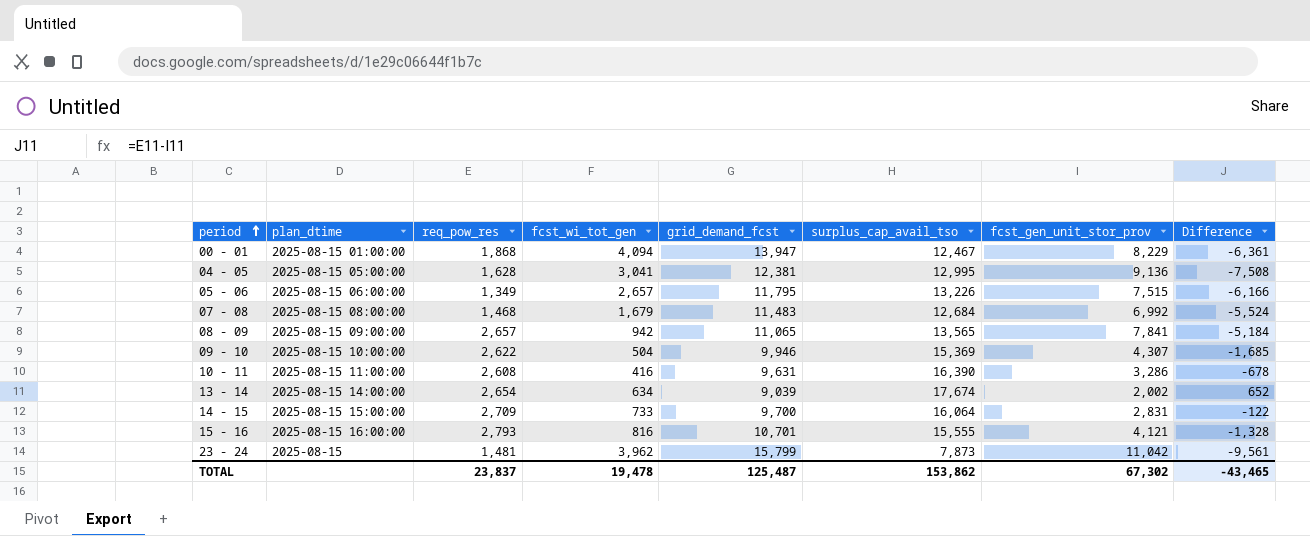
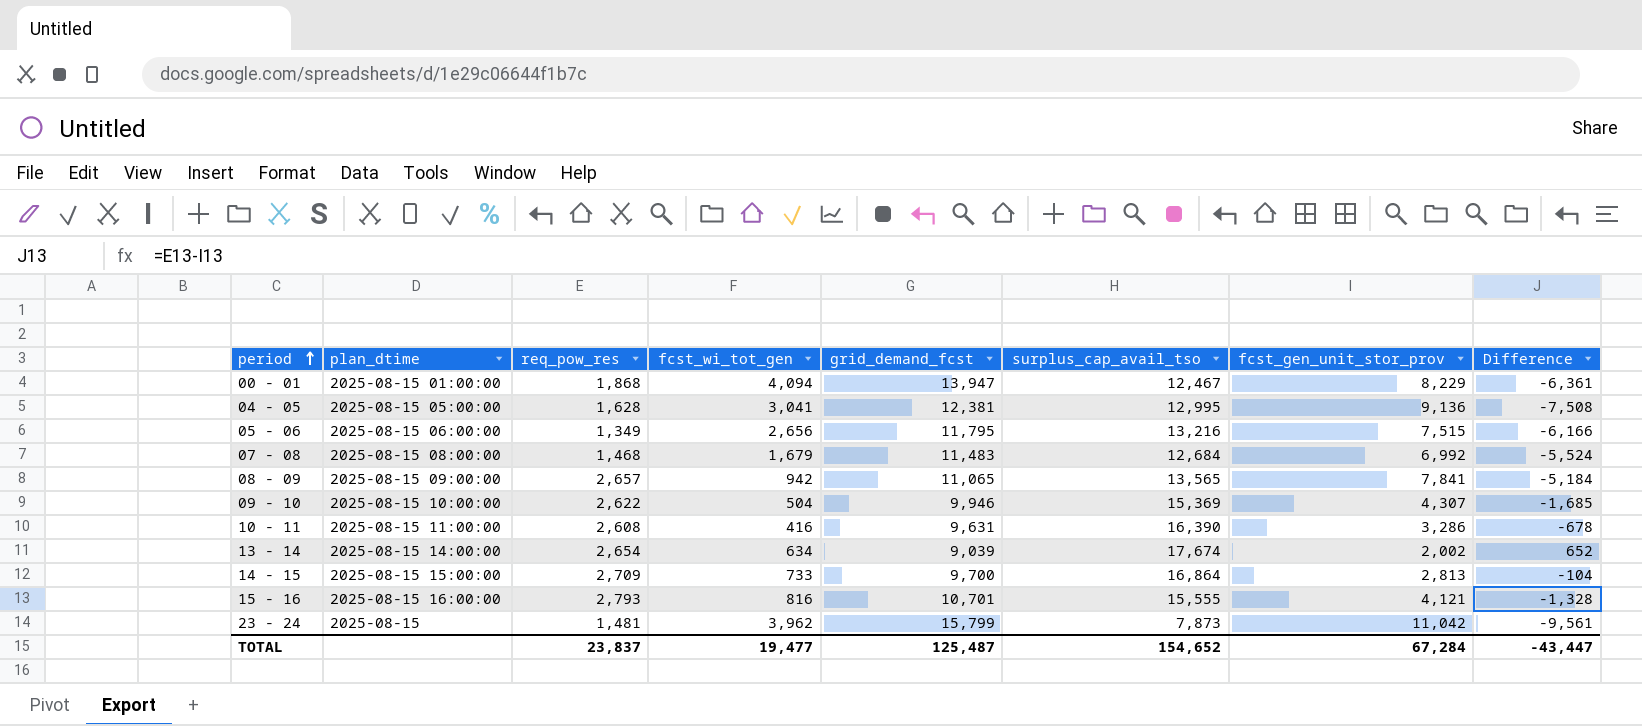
05 - 06 | fcst_wi_tot_gen: 2,657 -> 2,656
05 - 06 | surplus_cap_avail_tso: 13,226 -> 13,216
14 - 15 | surplus_cap_avail_tso: 16,064 -> 16,864
14 - 15 | fcst_gen_unit_stor_prov: 2,831 -> 2,813
14 - 15 | Difference: -122 -> -104
TOTAL | fcst_wi_tot_gen: 19,478 -> 19,477
TOTAL | surplus_cap_avail_tso: 153,862 -> 154,652
TOTAL | fcst_gen_unit_stor_prov: 67,302 -> 67,284
TOTAL | Difference: -43,465 -> -43,447

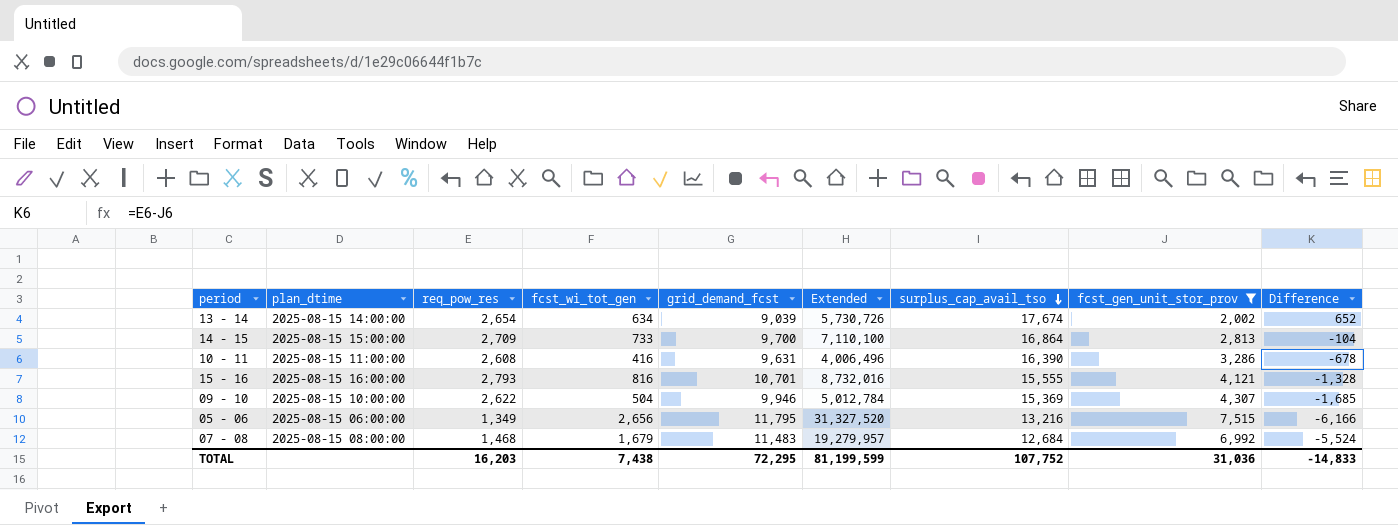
filter: none -> fcst_gen_unit_stor_prov <= 7,515
row order: period ascending -> surplus_cap_avail_tso descending
column Extended | formula: none -> [fcst_wi_tot_gen] * [grid_demand_fcst]
TOTAL | req_pow_res: 23,837 -> 16,203
TOTAL | fcst_wi_tot_gen: 19,477 -> 7,438
TOTAL | grid_demand_fcst: 125,487 -> 72,295
TOTAL | surplus_cap_avail_tso: 154,652 -> 107,752
TOTAL | fcst_gen_unit_stor_prov: 67,284 -> 31,036
TOTAL | Difference: -43,447 -> -14,833

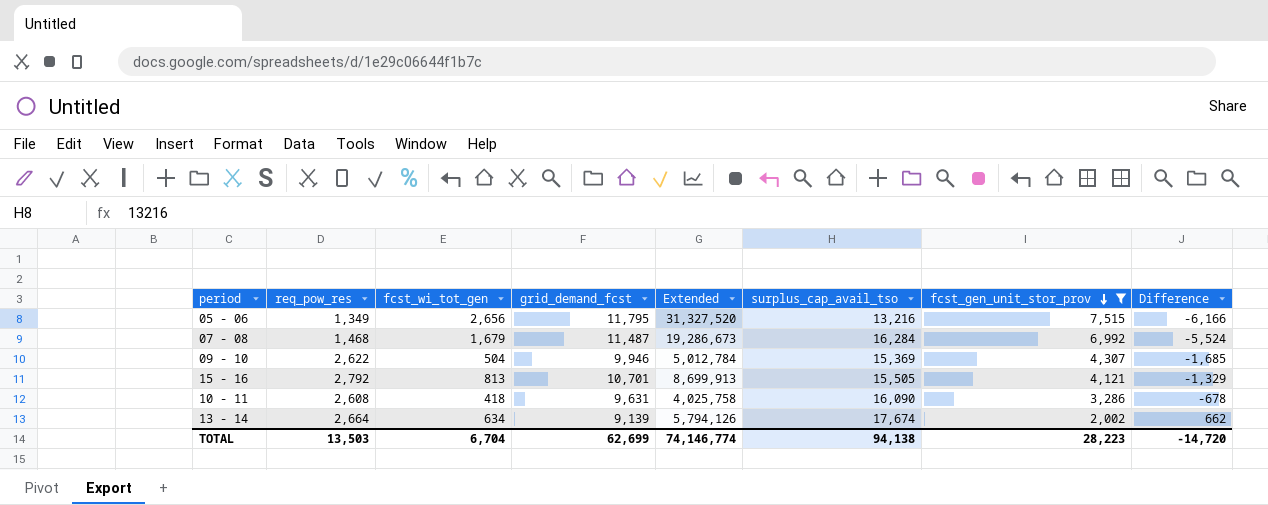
row order: surplus_cap_avail_tso descending -> fcst_gen_unit_stor_prov descending
column plan_dtime | position: 2 -> none
row 14 - 15: 2025-08-15 15:00:00 | 2,709 | 733 | 9,700 | 7,110,100 | 16,864 | 2,813 | -104 -> none
07 - 08 | grid_demand_fcst: 11,483 -> 11,487
07 - 08 | Extended: 19,279,957 -> 19,286,673
07 - 08 | surplus_cap_avail_tso: 12,684 -> 16,284
15 - 16 | req_pow_res: 2,793 -> 2,792
15 - 16 | fcst_wi_tot_gen: 816 -> 813
15 - 16 | Extended: 8,732,016 -> 8,699,913
15 - 16 | surplus_cap_avail_tso: 15,555 -> 15,505
15 - 16 | Difference: -1,328 -> -1,329
10 - 11 | fcst_wi_tot_gen: 416 -> 418
10 - 11 | Extended: 4,006,496 -> 4,025,758
10 - 11 | surplus_cap_avail_tso: 16,390 -> 16,090
13 - 14 | req_pow_res: 2,654 -> 2,664
13 - 14 | grid_demand_fcst: 9,039 -> 9,139
13 - 14 | Extended: 5,730,726 -> 5,794,126
13 - 14 | Difference: 652 -> 662
TOTAL | req_pow_res: 16,203 -> 13,503
TOTAL | fcst_wi_tot_gen: 7,438 -> 6,704
TOTAL | grid_demand_fcst: 72,295 -> 62,699
TOTAL | Extended: 81,199,599 -> 74,146,774
TOTAL | surplus_cap_avail_tso: 107,752 -> 94,138
TOTAL | fcst_gen_unit_stor_prov: 31,036 -> 28,223
TOTAL | Difference: -14,833 -> -14,720

